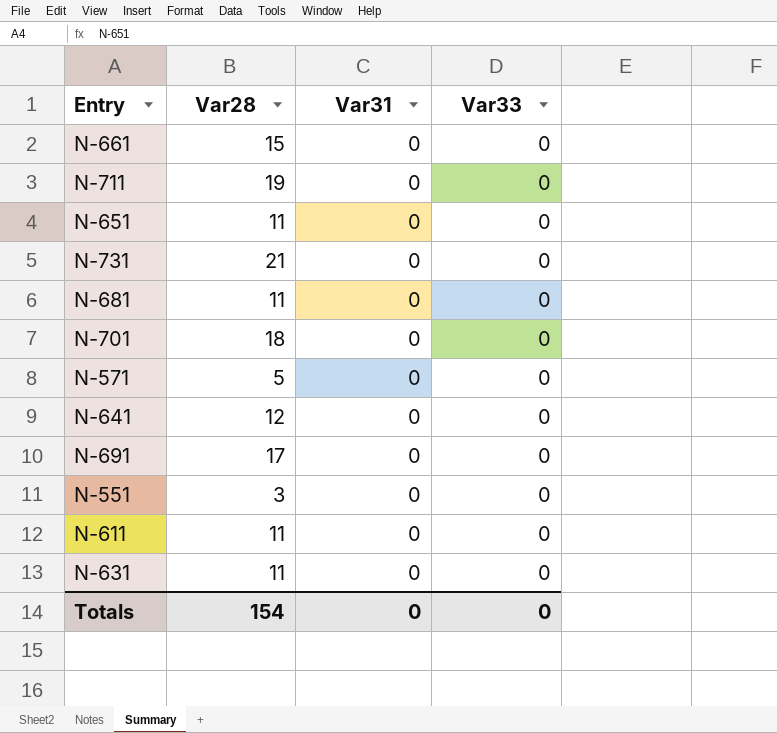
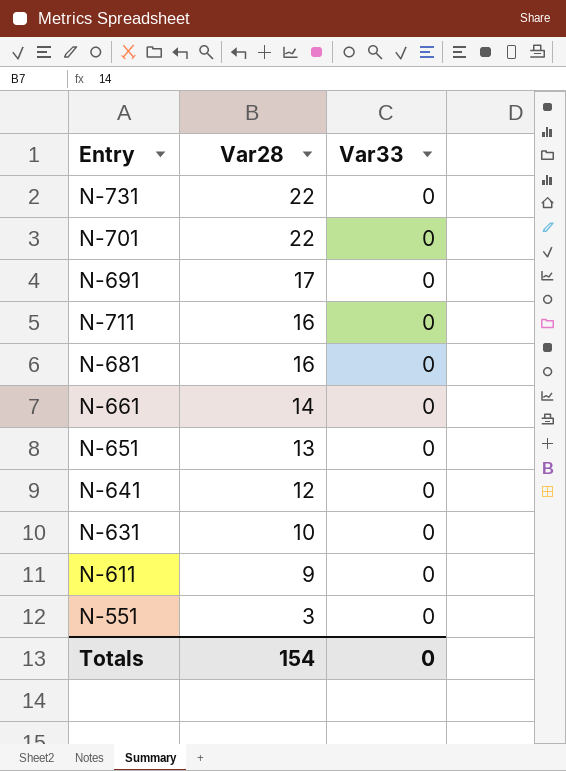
row order: none -> Var28 descending
column Var31 | position: 3 -> none
row N-571: 5 | 0 | 0 -> none
N-731 | Var28: 21 -> 22
N-701 | Var28: 18 -> 22
N-711 | Var28: 19 -> 16
N-681 | Var28: 11 -> 16
N-661 | Var28: 15 -> 14
N-651 | Var28: 11 -> 13
N-631 | Var28: 11 -> 10
N-611 | Var28: 11 -> 9

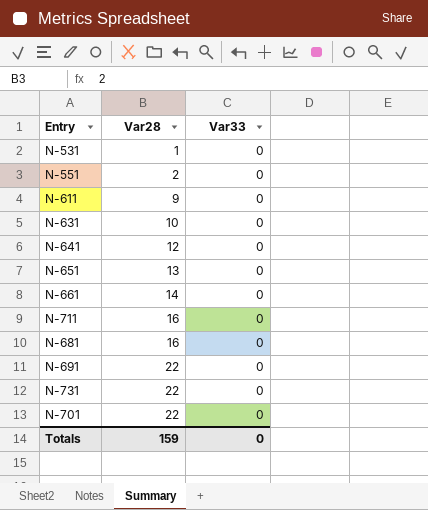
row order: Var28 descending -> Var28 ascending
row N-531: none -> 1 | 0
N-551 | Var28: 3 -> 2
N-691 | Var28: 17 -> 22
Totals | Var28: 154 -> 159

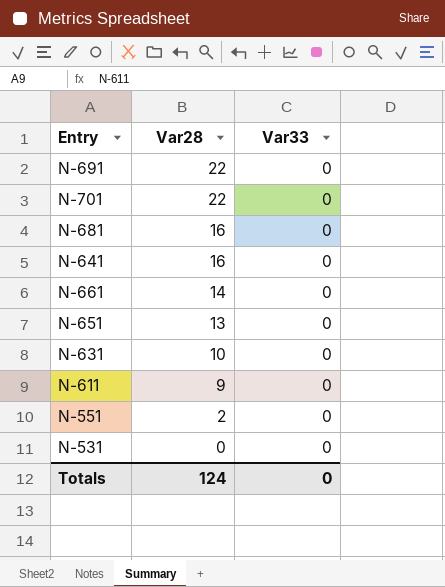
row order: Var28 ascending -> Var28 descending
row N-711: 16 | 0 -> none
row N-731: 22 | 0 -> none
N-641 | Var28: 12 -> 16
N-531 | Var28: 1 -> 0
Totals | Var28: 159 -> 124

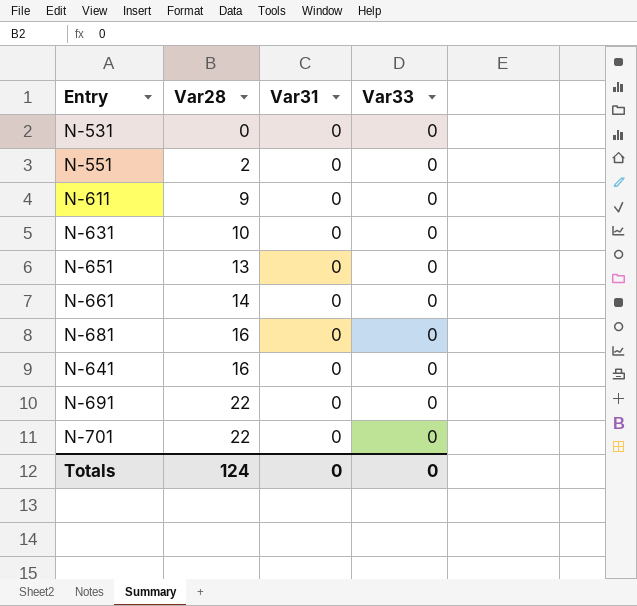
row order: Var28 descending -> Var28 ascending
column Var31 | position: none -> 3

